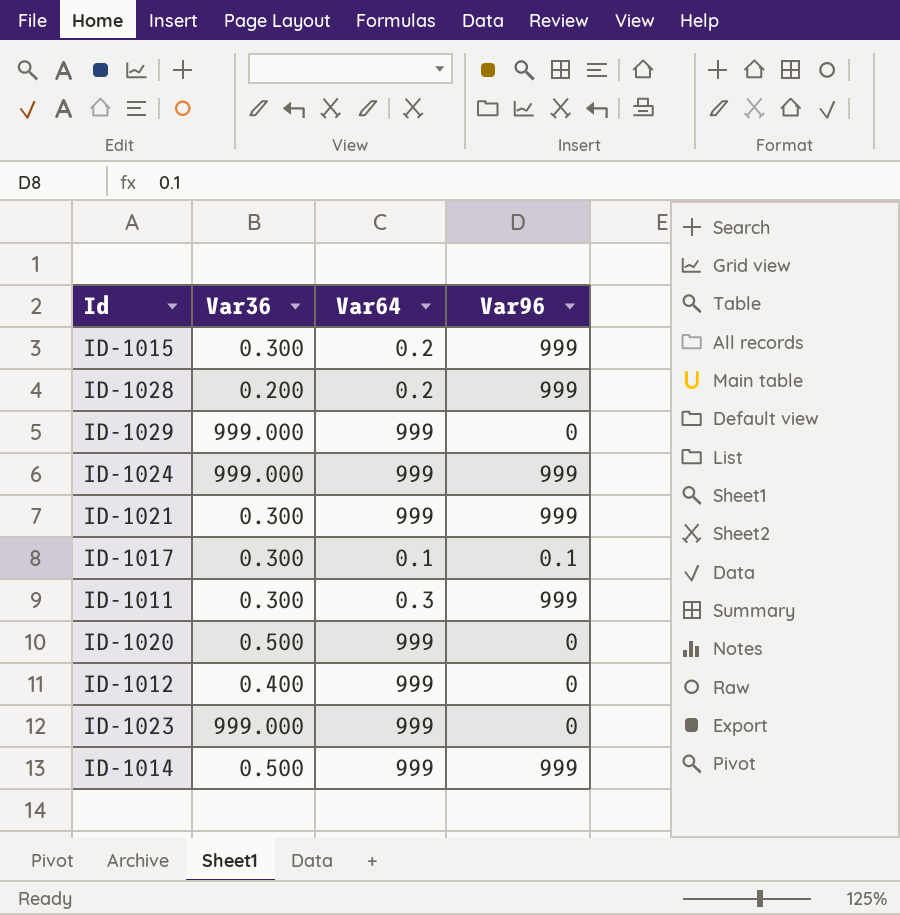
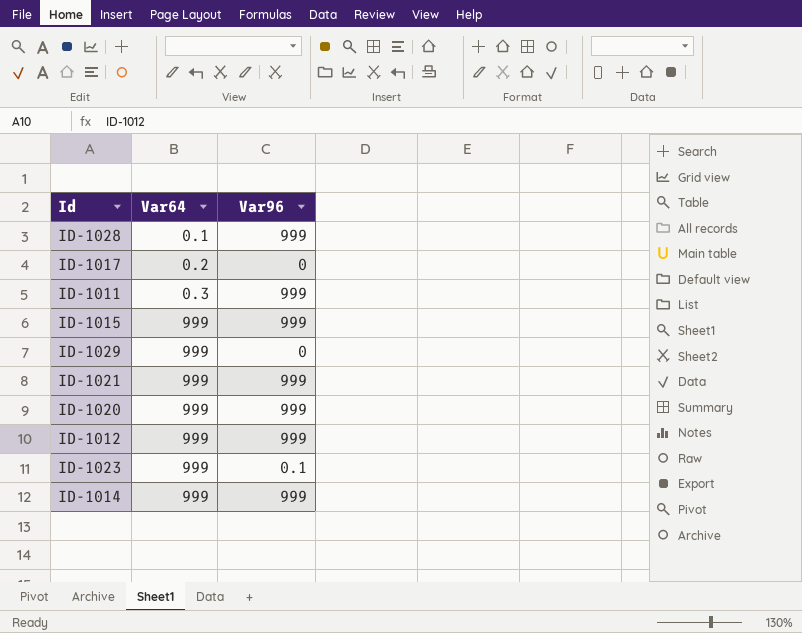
row order: none -> Var64 ascending
column Var36 | position: 2 -> none
row ID-1024: 999.000 | 999 | 999 -> none
ID-1028 | Var64: 0.2 -> 0.1
ID-1017 | Var64: 0.1 -> 0.2
ID-1017 | Var96: 0.1 -> 0
ID-1015 | Var64: 0.2 -> 999
ID-1020 | Var96: 0 -> 999
ID-1012 | Var96: 0 -> 999
ID-1023 | Var96: 0 -> 0.1

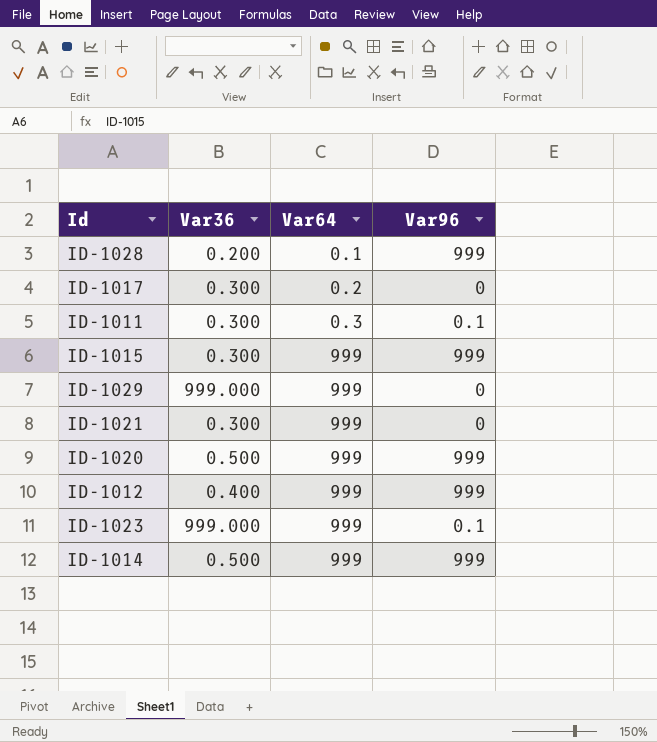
column Var36 | position: none -> 2
ID-1011 | Var96: 999 -> 0.1
ID-1021 | Var96: 999 -> 0

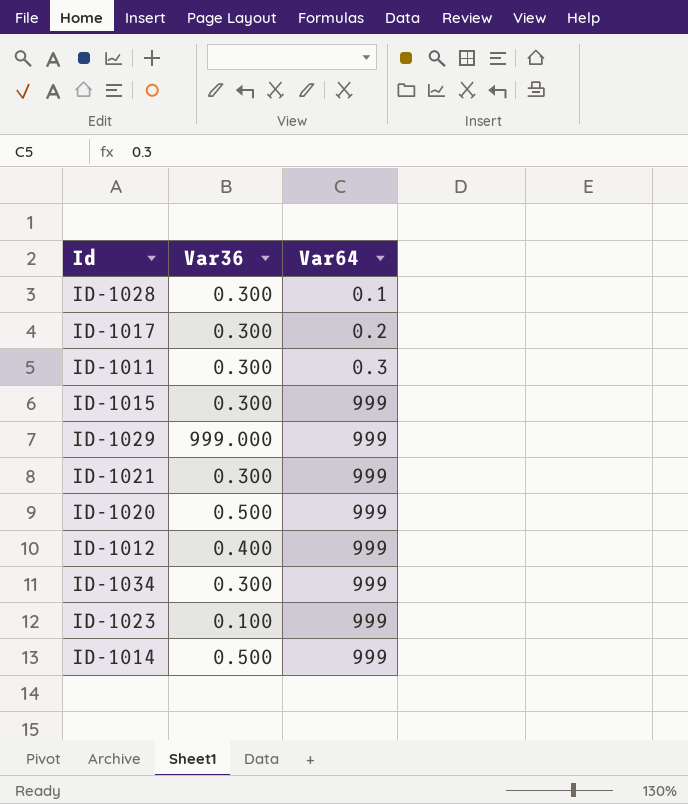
column Var96 | position: 4 -> none
ID-1028 | Var36: 0.200 -> 0.300
row ID-1034: none -> 0.300 | 999
ID-1023 | Var36: 999.000 -> 0.100

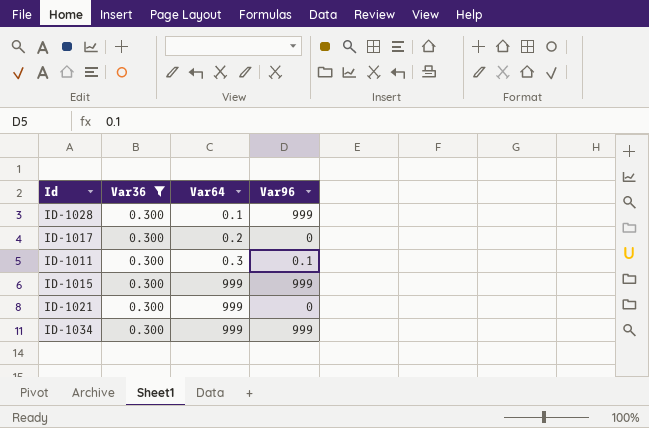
filter: none -> Var36 = 0.300
column Var96 | position: none -> 4

